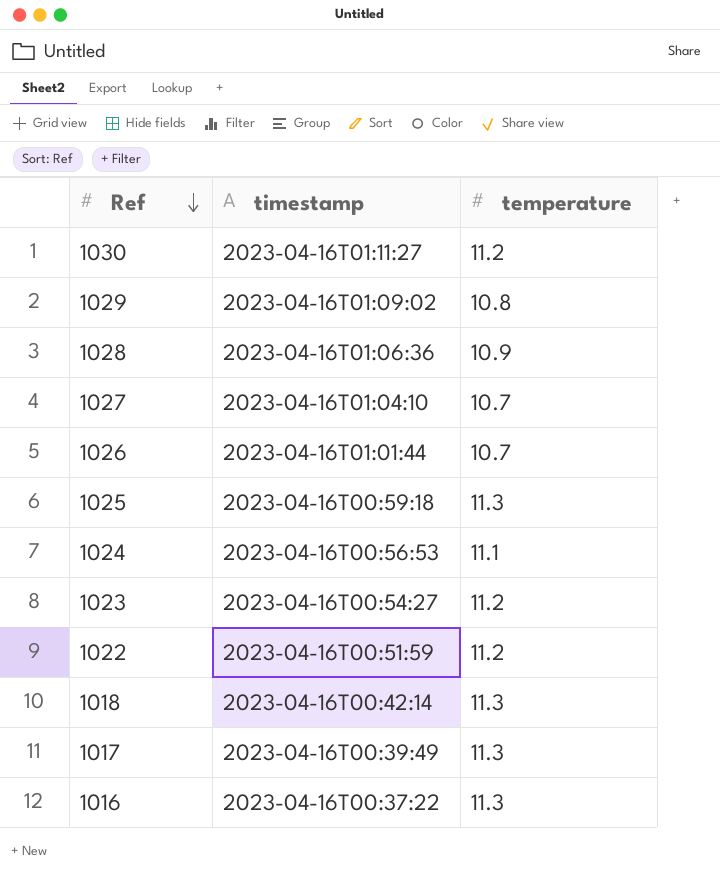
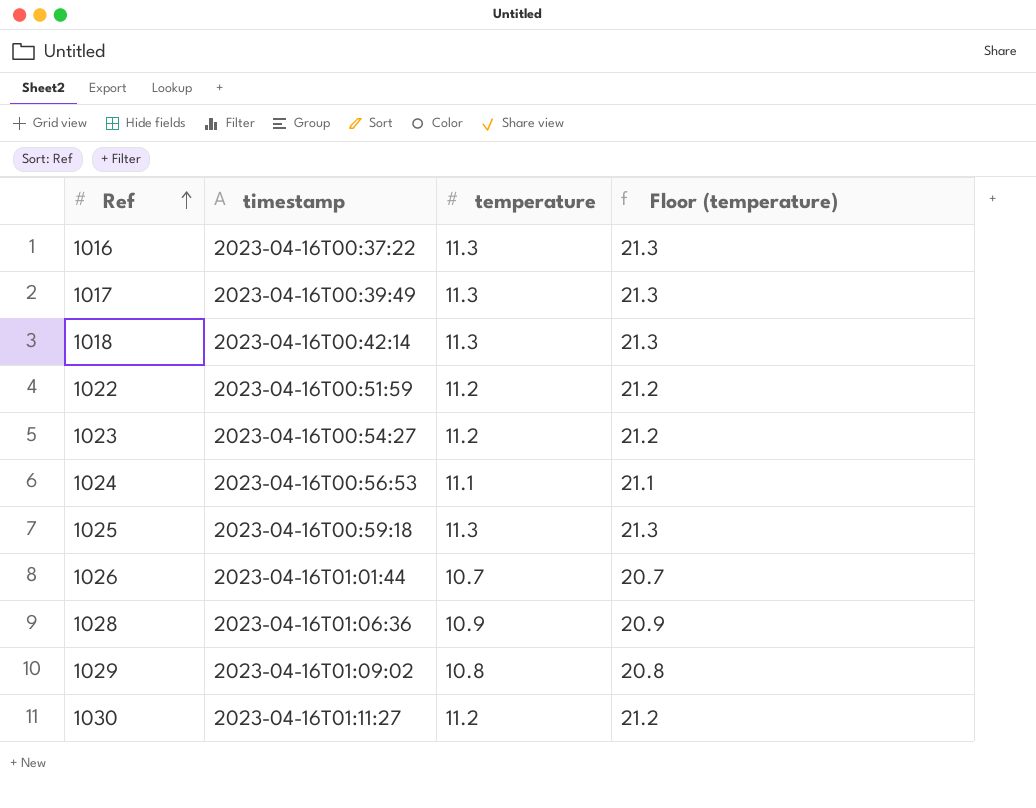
row order: Ref descending -> Ref ascending
column Floor (temperature) | formula: none -> [temperature] + 10
row 1027: 2023-04-16T01:04:10 | 10.7 -> none

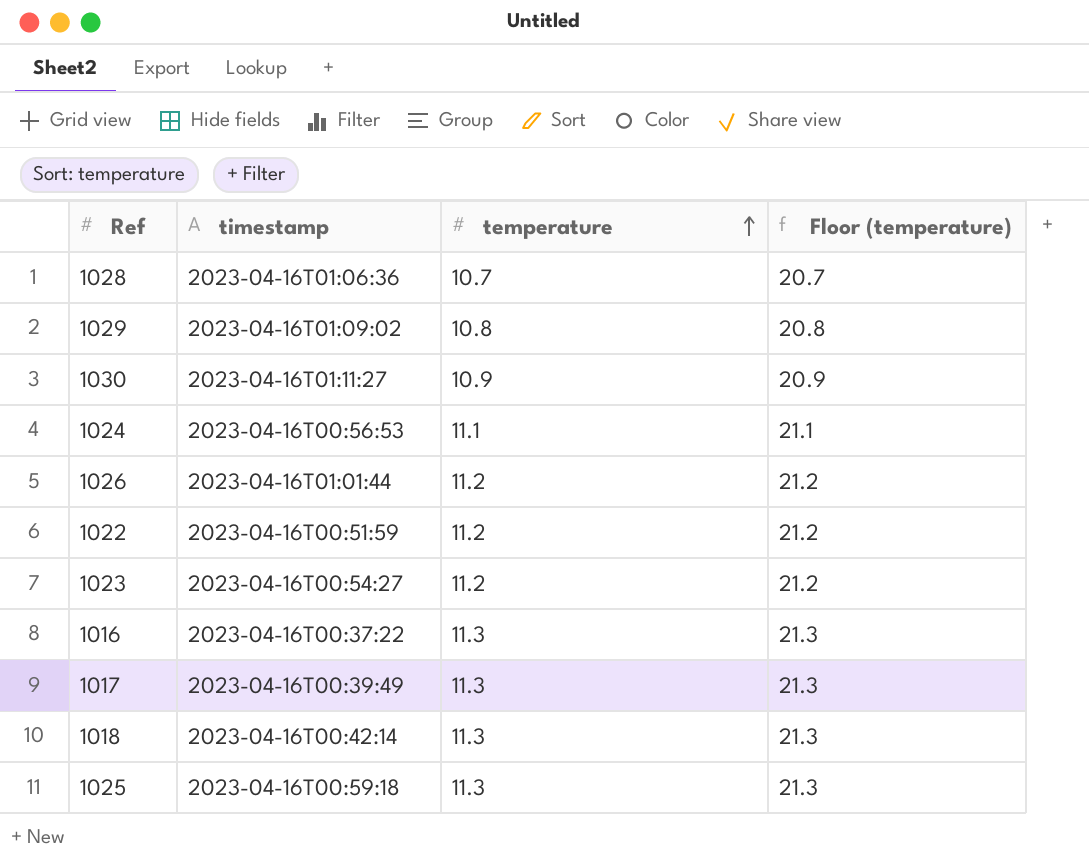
row order: Ref ascending -> temperature ascending
1028 | temperature: 10.9 -> 10.7
1028 | Floor (temperature): 20.9 -> 20.7
1030 | temperature: 11.2 -> 10.9
1030 | Floor (temperature): 21.2 -> 20.9
1026 | temperature: 10.7 -> 11.2
1026 | Floor (temperature): 20.7 -> 21.2

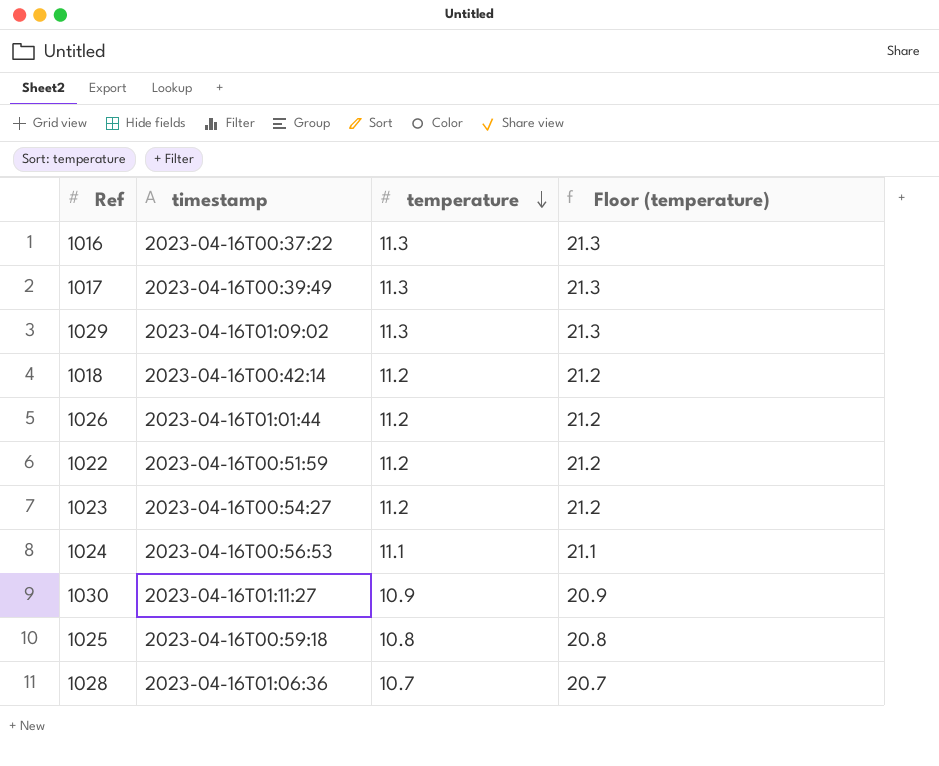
row order: temperature ascending -> temperature descending
1029 | temperature: 10.8 -> 11.3
1029 | Floor (temperature): 20.8 -> 21.3
1018 | temperature: 11.3 -> 11.2
1018 | Floor (temperature): 21.3 -> 21.2
1025 | temperature: 11.3 -> 10.8
1025 | Floor (temperature): 21.3 -> 20.8

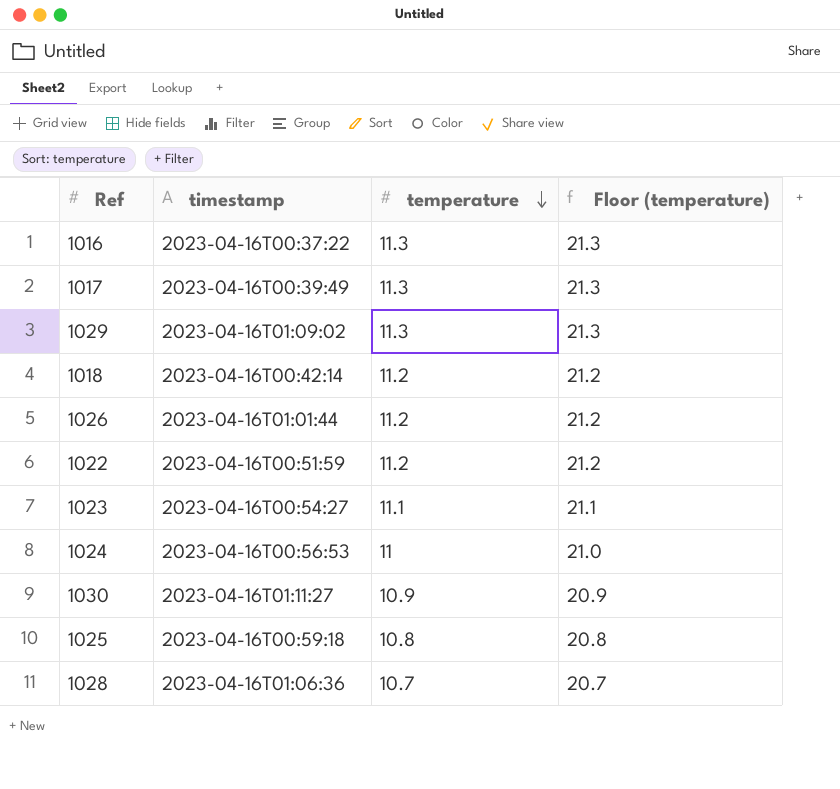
1023 | temperature: 11.2 -> 11.1
1023 | Floor (temperature): 21.2 -> 21.1
1024 | temperature: 11.1 -> 11
1024 | Floor (temperature): 21.1 -> 21.0

